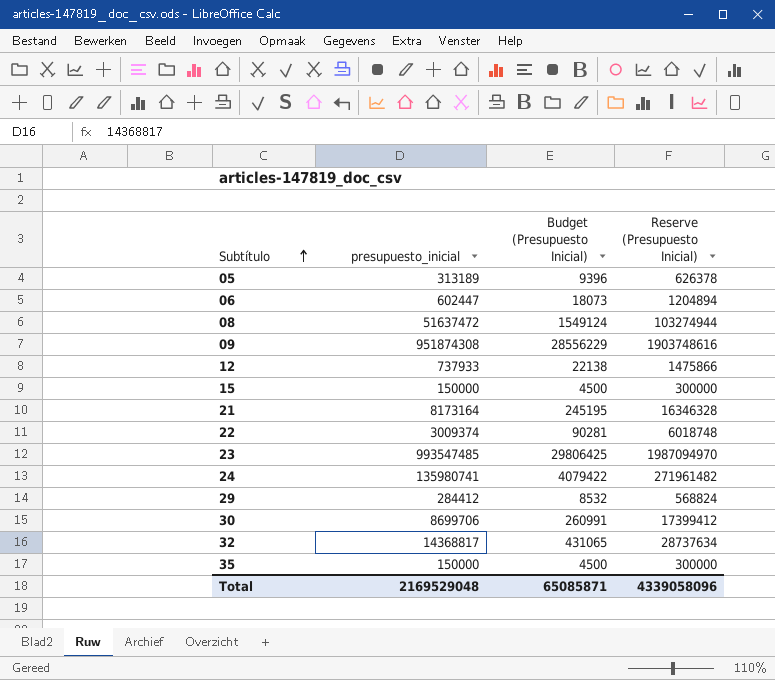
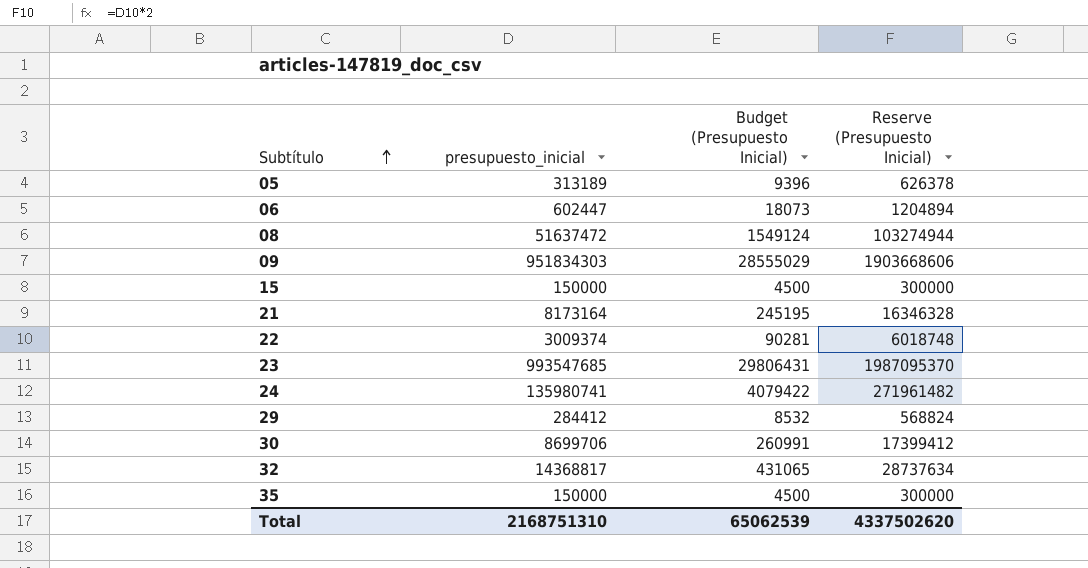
row 12: 737933 | 22138 | 1475866 -> none
09 | presupuesto_inicial: 951874308 -> 951834303
09 | Budget (Presupuesto Inicial): 28556229 -> 28555029
09 | Reserve (Presupuesto Inicial): 1903748616 -> 1903668606
23 | presupuesto_inicial: 993547485 -> 993547685
23 | Budget (Presupuesto Inicial): 29806425 -> 29806431
23 | Reserve (Presupuesto Inicial): 1987094970 -> 1987095370
Total | presupuesto_inicial: 2169529048 -> 2168751310
Total | Budget (Presupuesto Inicial): 65085871 -> 65062539
Total | Reserve (Presupuesto Inicial): 4339058096 -> 4337502620

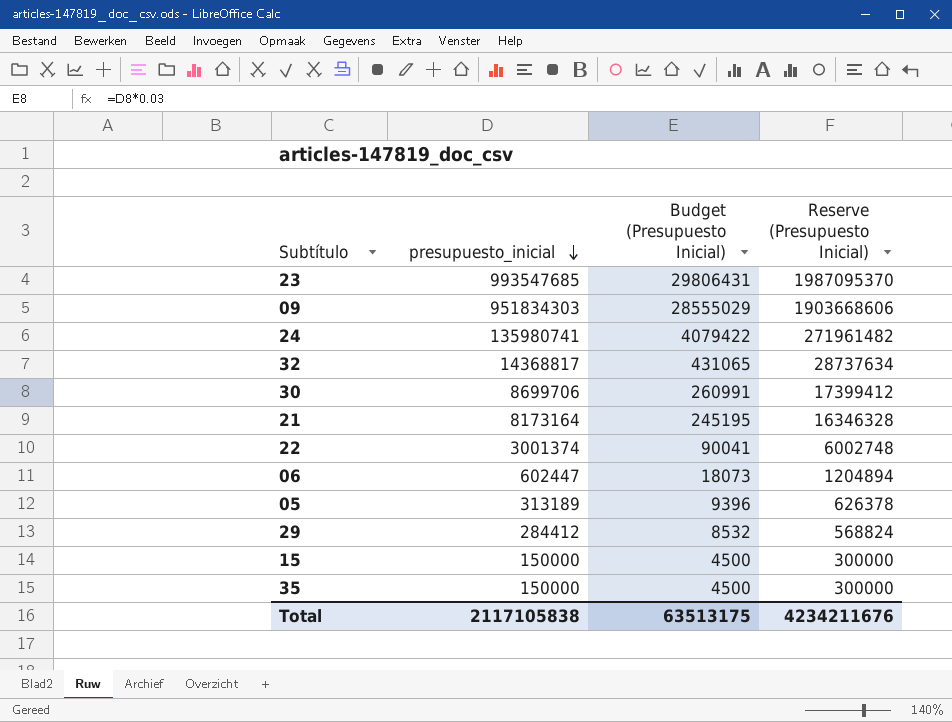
row order: Subtítulo ascending -> presupuesto_inicial descending
row 08: 51637472 | 1549124 | 103274944 -> none
22 | presupuesto_inicial: 3009374 -> 3001374
22 | Budget (Presupuesto Inicial): 90281 -> 90041
22 | Reserve (Presupuesto Inicial): 6018748 -> 6002748
Total | presupuesto_inicial: 2168751310 -> 2117105838
Total | Budget (Presupuesto Inicial): 65062539 -> 63513175
Total | Reserve (Presupuesto Inicial): 4337502620 -> 4234211676

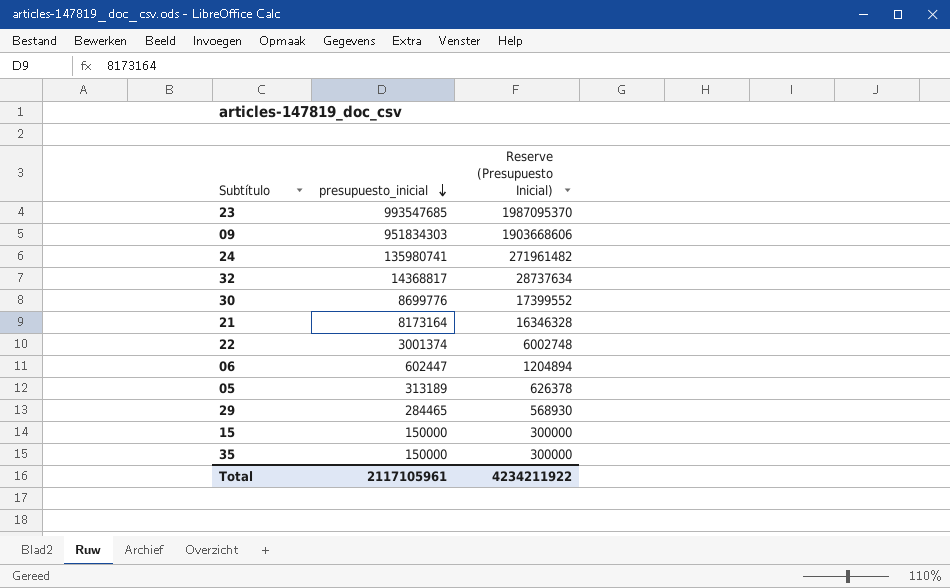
column Budget (Presupuesto Inicial) | formula: [presupuesto_inicial] * 0.03 -> none
30 | presupuesto_inicial: 8699706 -> 8699776
30 | Reserve (Presupuesto Inicial): 17399412 -> 17399552
29 | presupuesto_inicial: 284412 -> 284465
29 | Reserve (Presupuesto Inicial): 568824 -> 568930
Total | presupuesto_inicial: 2117105838 -> 2117105961
Total | Reserve (Presupuesto Inicial): 4234211676 -> 4234211922

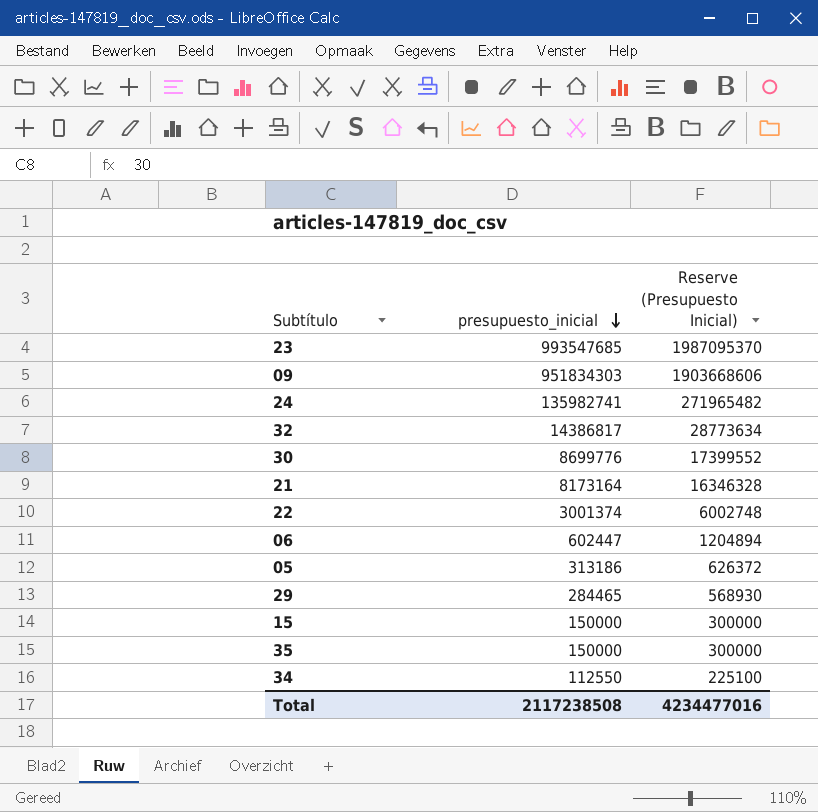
24 | presupuesto_inicial: 135980741 -> 135982741
24 | Reserve (Presupuesto Inicial): 271961482 -> 271965482
32 | presupuesto_inicial: 14368817 -> 14386817
32 | Reserve (Presupuesto Inicial): 28737634 -> 28773634
05 | presupuesto_inicial: 313189 -> 313186
05 | Reserve (Presupuesto Inicial): 626378 -> 626372
row 34: none -> 112550 | 225100
Total | presupuesto_inicial: 2117105961 -> 2117238508
Total | Reserve (Presupuesto Inicial): 4234211922 -> 4234477016

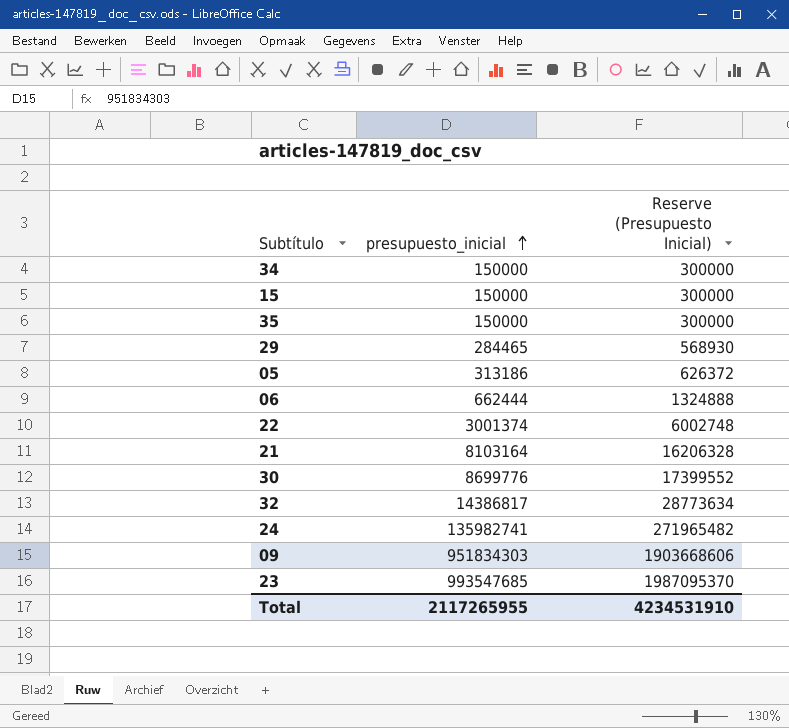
row order: presupuesto_inicial descending -> presupuesto_inicial ascending
34 | presupuesto_inicial: 112550 -> 150000
34 | Reserve (Presupuesto Inicial): 225100 -> 300000
06 | presupuesto_inicial: 602447 -> 662444
06 | Reserve (Presupuesto Inicial): 1204894 -> 1324888
21 | presupuesto_inicial: 8173164 -> 8103164
21 | Reserve (Presupuesto Inicial): 16346328 -> 16206328
Total | presupuesto_inicial: 2117238508 -> 2117265955
Total | Reserve (Presupuesto Inicial): 4234477016 -> 4234531910

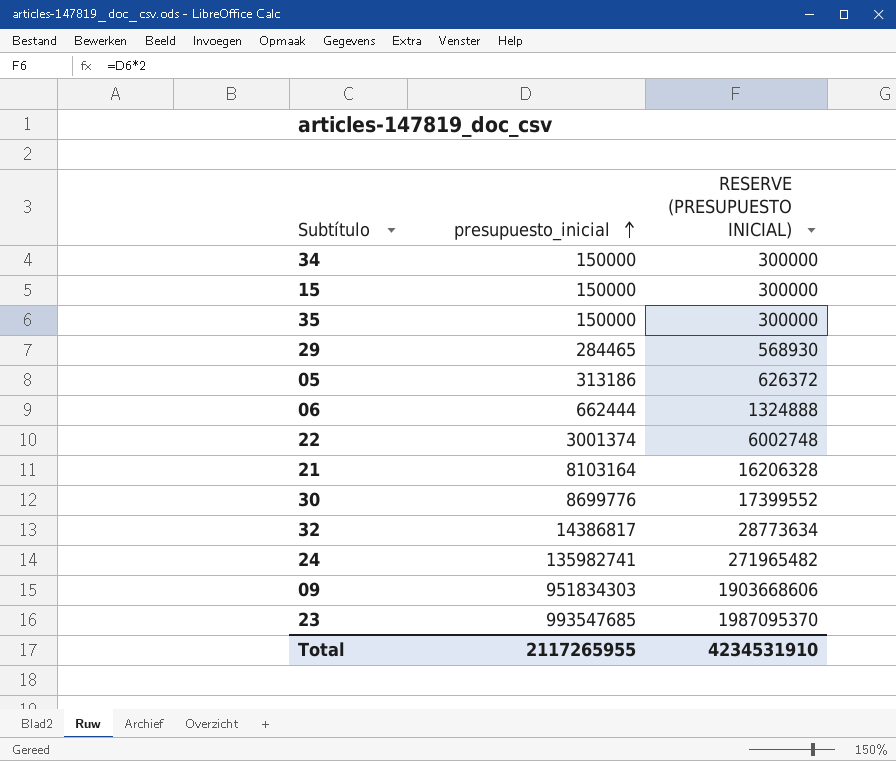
column name: Reserve (Presupuesto Inicial) -> RESERVE (PRESUPUESTO INICIAL)

